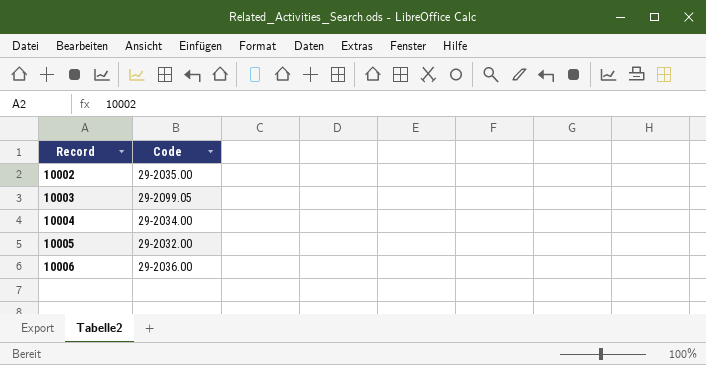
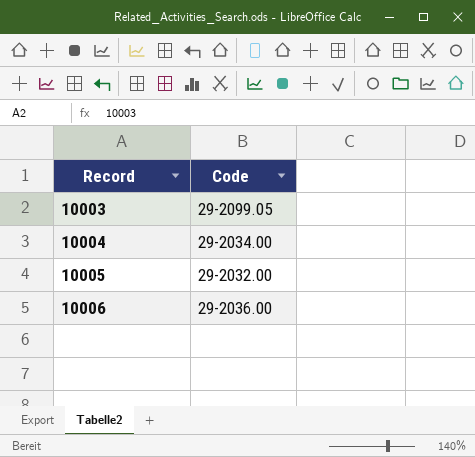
row 10002: 29-2035.00 -> none

